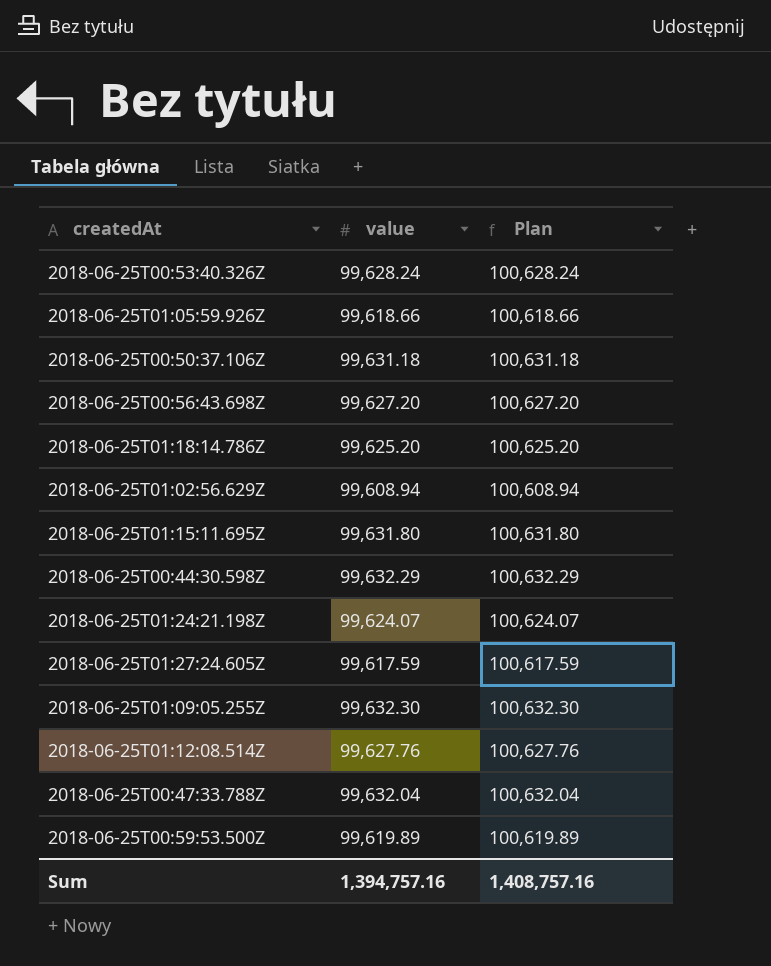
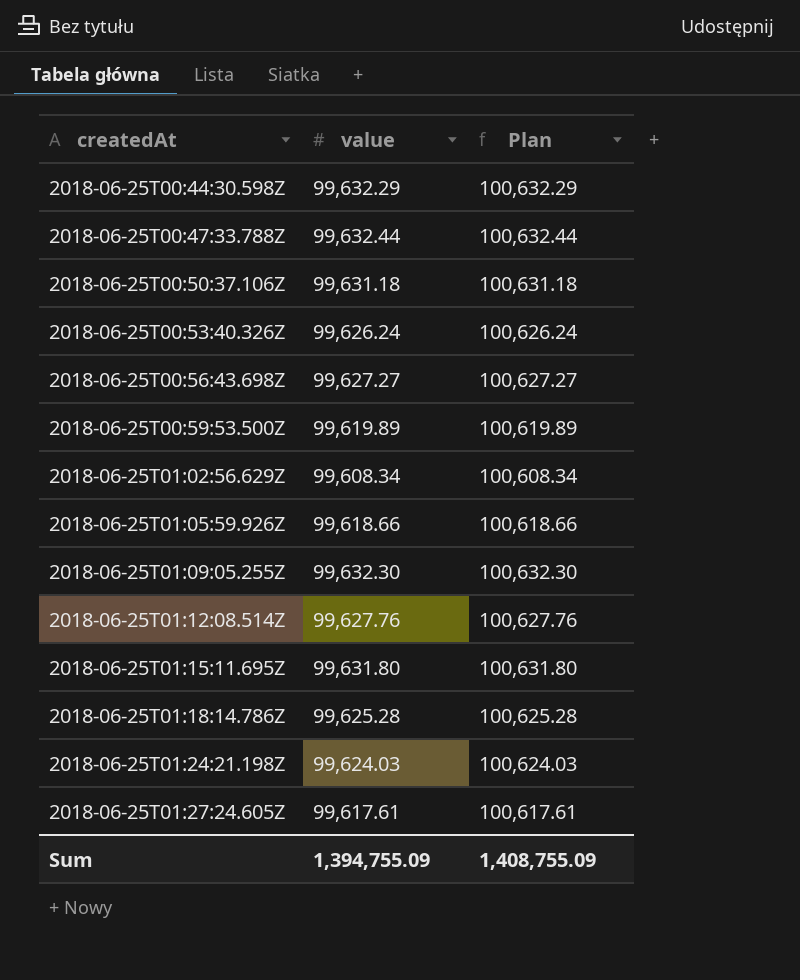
row order: none -> createdAt ascending
2018-06-25T00:47:33.788Z | value: 99,632.04 -> 99,632.44
2018-06-25T00:47:33.788Z | Plan: 100,632.04 -> 100,632.44
2018-06-25T00:53:40.326Z | value: 99,628.24 -> 99,626.24
2018-06-25T00:53:40.326Z | Plan: 100,628.24 -> 100,626.24
2018-06-25T00:56:43.698Z | value: 99,627.20 -> 99,627.27
2018-06-25T00:56:43.698Z | Plan: 100,627.20 -> 100,627.27
2018-06-25T01:02:56.629Z | value: 99,608.94 -> 99,608.34
2018-06-25T01:02:56.629Z | Plan: 100,608.94 -> 100,608.34
2018-06-25T01:18:14.786Z | value: 99,625.20 -> 99,625.28
2018-06-25T01:18:14.786Z | Plan: 100,625.20 -> 100,625.28
2018-06-25T01:24:21.198Z | value: 99,624.07 -> 99,624.03
2018-06-25T01:24:21.198Z | Plan: 100,624.07 -> 100,624.03
2018-06-25T01:27:24.605Z | value: 99,617.59 -> 99,617.61
2018-06-25T01:27:24.605Z | Plan: 100,617.59 -> 100,617.61
Sum | value: 1,394,757.16 -> 1,394,755.09
Sum | Plan: 1,408,757.16 -> 1,408,755.09

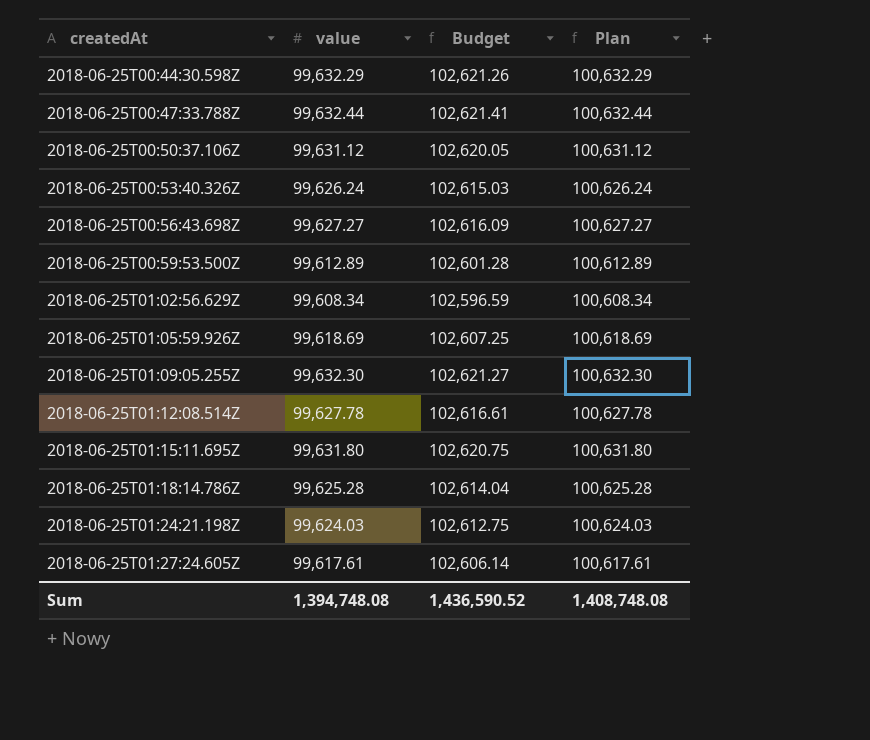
column Budget | formula: none -> [value] * 1.03
2018-06-25T00:50:37.106Z | value: 99,631.18 -> 99,631.12
2018-06-25T00:50:37.106Z | Plan: 100,631.18 -> 100,631.12
2018-06-25T00:59:53.500Z | value: 99,619.89 -> 99,612.89
2018-06-25T00:59:53.500Z | Plan: 100,619.89 -> 100,612.89
2018-06-25T01:05:59.926Z | value: 99,618.66 -> 99,618.69
2018-06-25T01:05:59.926Z | Plan: 100,618.66 -> 100,618.69
2018-06-25T01:12:08.514Z | value: 99,627.76 -> 99,627.78
2018-06-25T01:12:08.514Z | Plan: 100,627.76 -> 100,627.78
Sum | value: 1,394,755.09 -> 1,394,748.08
Sum | Plan: 1,408,755.09 -> 1,408,748.08

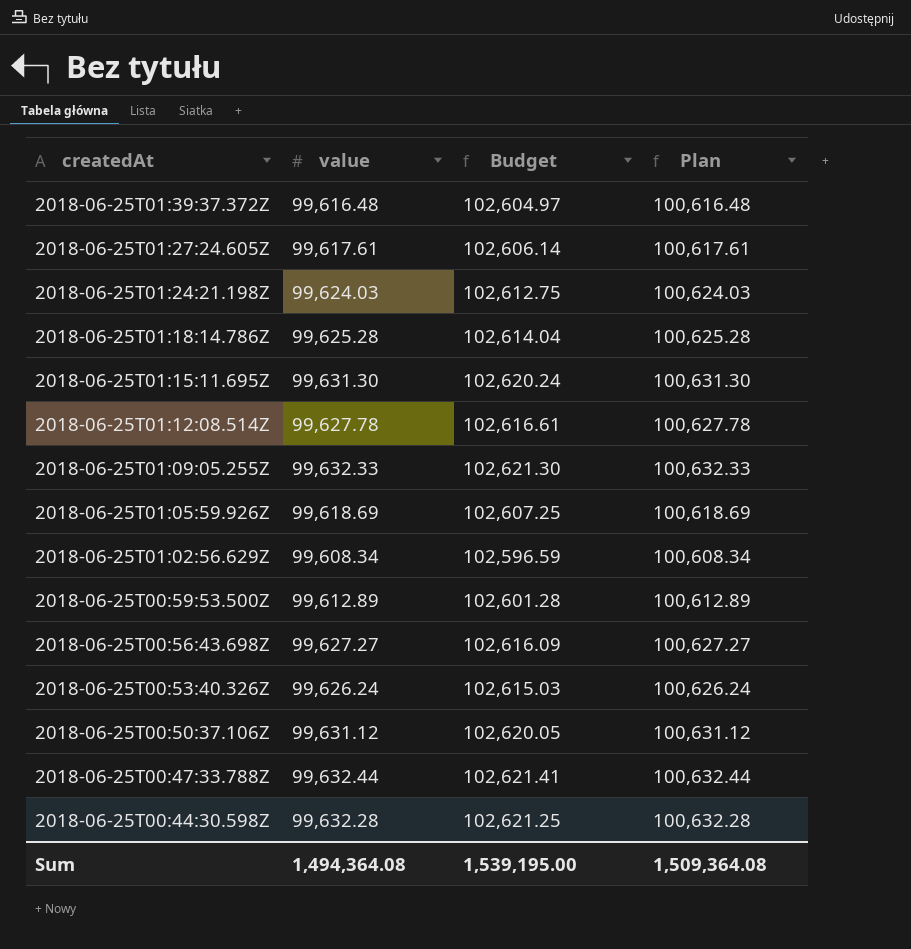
row order: createdAt ascending -> createdAt descending
row 2018-06-25T01:39:37.372Z: none -> 99,616.48 | 102,604.97 | 100,616.48
2018-06-25T01:15:11.695Z | value: 99,631.80 -> 99,631.30
2018-06-25T01:15:11.695Z | Budget: 102,620.75 -> 102,620.24
2018-06-25T01:15:11.695Z | Plan: 100,631.80 -> 100,631.30
2018-06-25T01:09:05.255Z | value: 99,632.30 -> 99,632.33
2018-06-25T01:09:05.255Z | Budget: 102,621.27 -> 102,621.30
2018-06-25T01:09:05.255Z | Plan: 100,632.30 -> 100,632.33
2018-06-25T00:44:30.598Z | value: 99,632.29 -> 99,632.28
2018-06-25T00:44:30.598Z | Budget: 102,621.26 -> 102,621.25
2018-06-25T00:44:30.598Z | Plan: 100,632.29 -> 100,632.28
Sum | value: 1,394,748.08 -> 1,494,364.08
Sum | Budget: 1,436,590.52 -> 1,539,195.00
Sum | Plan: 1,408,748.08 -> 1,509,364.08

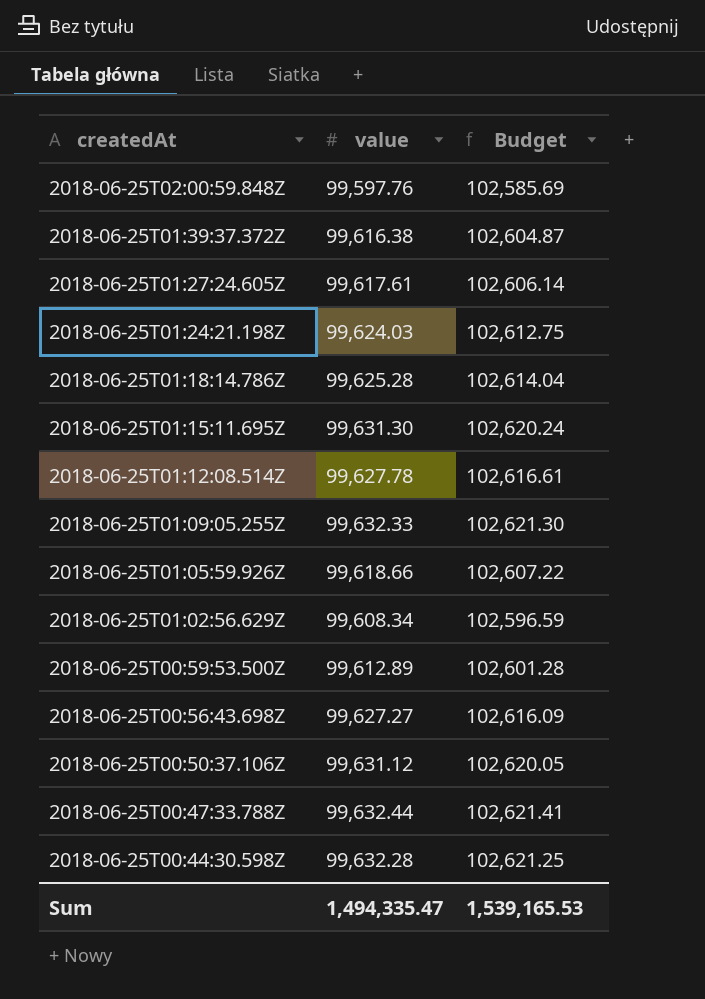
column Plan | formula: [value] + 1000 -> none
row 2018-06-25T00:53:40.326Z: 99,626.24 | 102,615.03 | 100,626.24 -> none
row 2018-06-25T02:00:59.848Z: none -> 99,597.76 | 102,585.69
2018-06-25T01:39:37.372Z | value: 99,616.48 -> 99,616.38
2018-06-25T01:39:37.372Z | Budget: 102,604.97 -> 102,604.87
2018-06-25T01:05:59.926Z | value: 99,618.69 -> 99,618.66
2018-06-25T01:05:59.926Z | Budget: 102,607.25 -> 102,607.22
Sum | value: 1,494,364.08 -> 1,494,335.47
Sum | Budget: 1,539,195.00 -> 1,539,165.53

